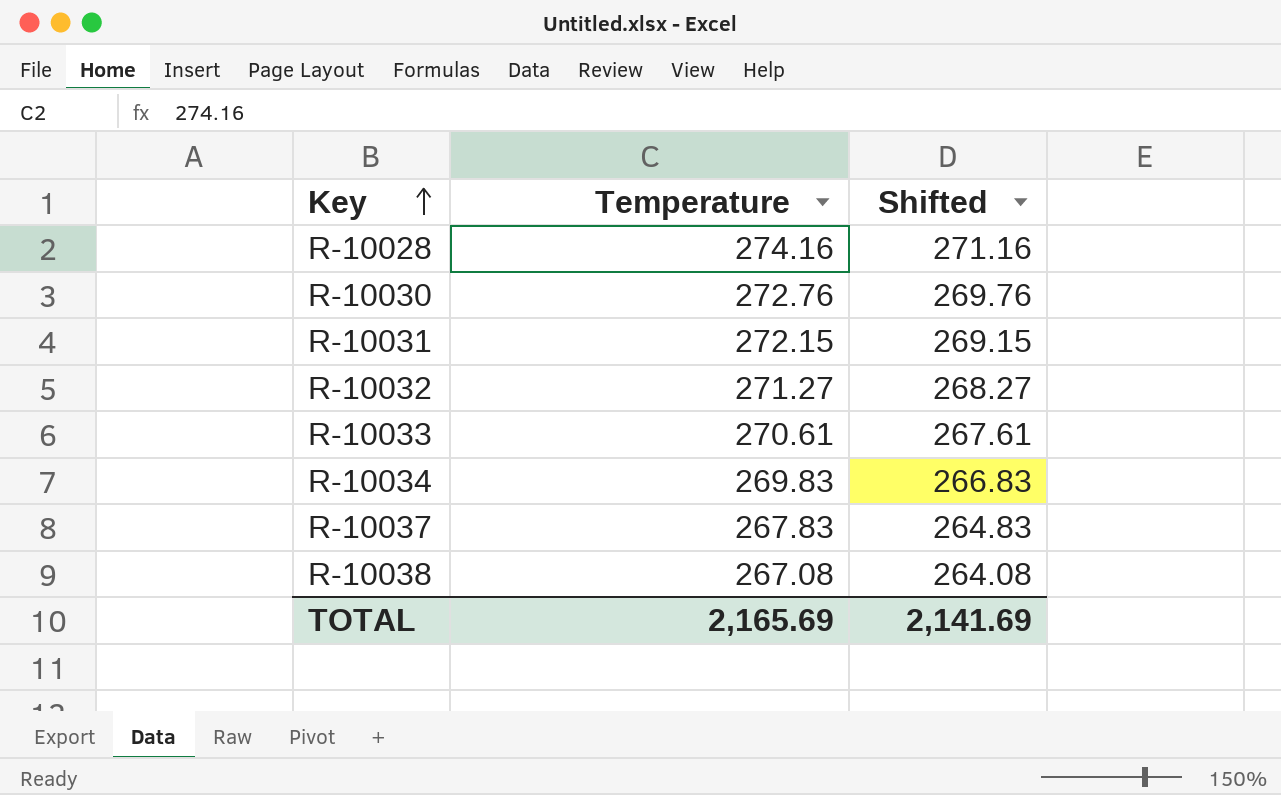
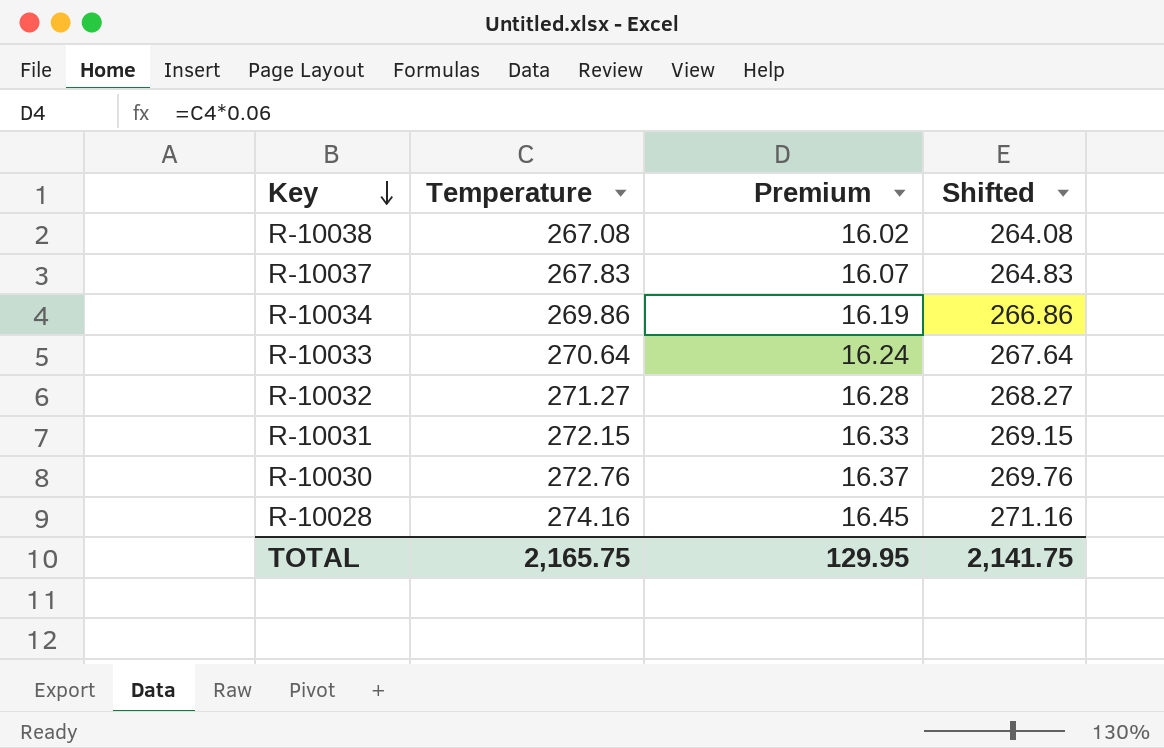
row order: Key ascending -> Key descending
column Premium | formula: none -> [Temperature] * 0.06
R-10034 | Temperature: 269.83 -> 269.86
R-10034 | Shifted: 266.83 -> 266.86
R-10033 | Temperature: 270.61 -> 270.64
R-10033 | Shifted: 267.61 -> 267.64
TOTAL | Temperature: 2,165.69 -> 2,165.75
TOTAL | Shifted: 2,141.69 -> 2,141.75

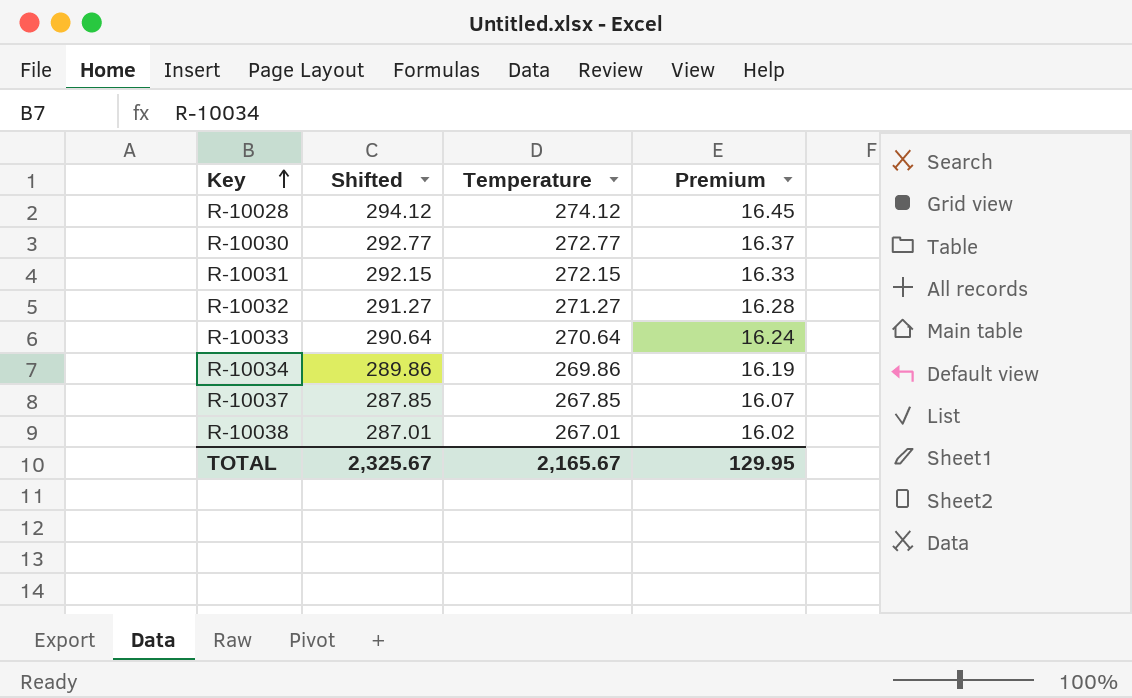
row order: Key descending -> Key ascending
column Shifted | formula: [Temperature] - 3 -> [Temperature] + 20
column Shifted | position: 4 -> 2
R-10028 | Temperature: 274.16 -> 274.12
R-10030 | Temperature: 272.76 -> 272.77
R-10037 | Temperature: 267.83 -> 267.85
R-10038 | Temperature: 267.08 -> 267.01
TOTAL | Shifted: 2,141.75 -> 2,325.67
TOTAL | Temperature: 2,165.75 -> 2,165.67

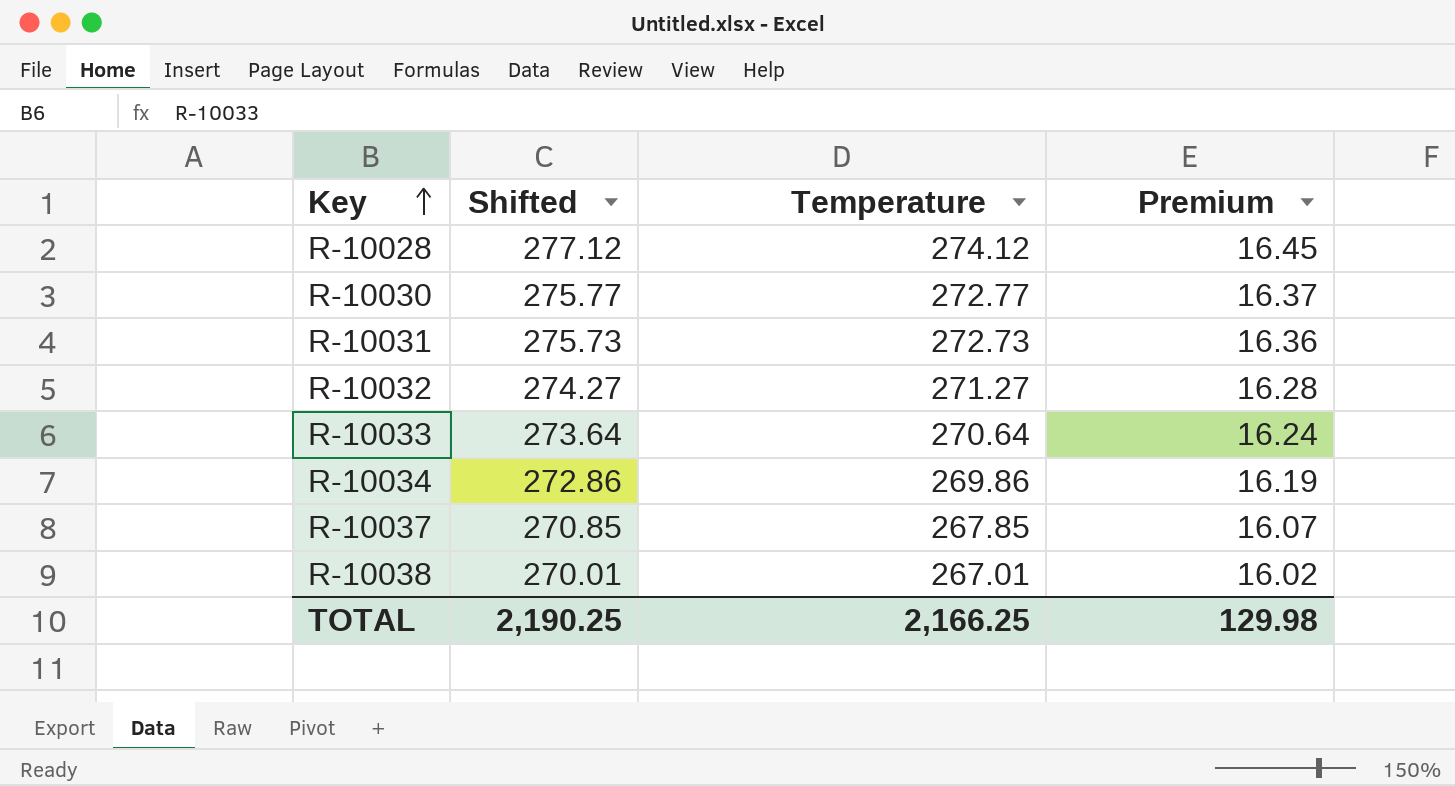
column Shifted | formula: [Temperature] + 20 -> [Temperature] + 3
R-10031 | Temperature: 272.15 -> 272.73
R-10031 | Premium: 16.33 -> 16.36
TOTAL | Shifted: 2,325.67 -> 2,190.25
TOTAL | Temperature: 2,165.67 -> 2,166.25
TOTAL | Premium: 129.95 -> 129.98

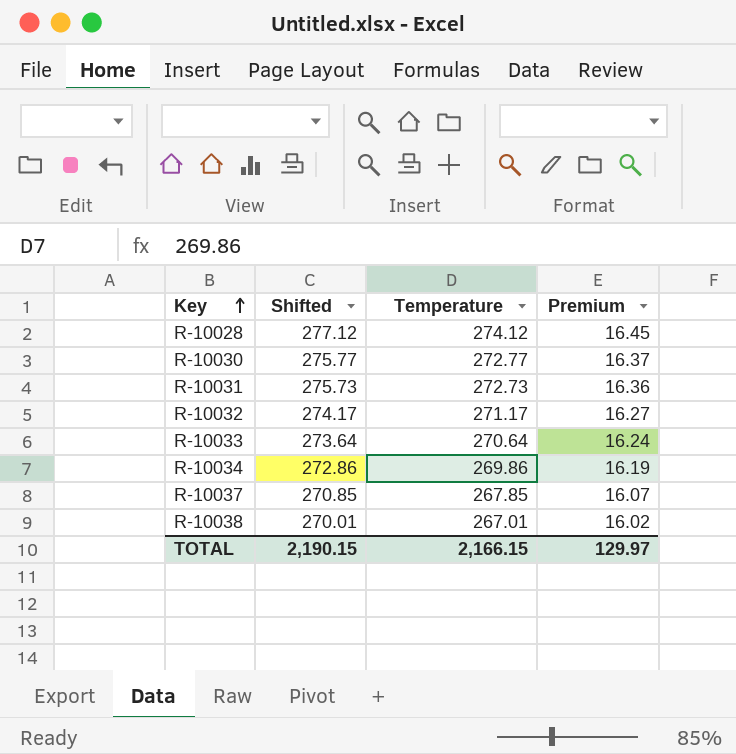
R-10032 | Shifted: 274.27 -> 274.17
R-10032 | Temperature: 271.27 -> 271.17
R-10032 | Premium: 16.28 -> 16.27
TOTAL | Shifted: 2,190.25 -> 2,190.15
TOTAL | Temperature: 2,166.25 -> 2,166.15
TOTAL | Premium: 129.98 -> 129.97

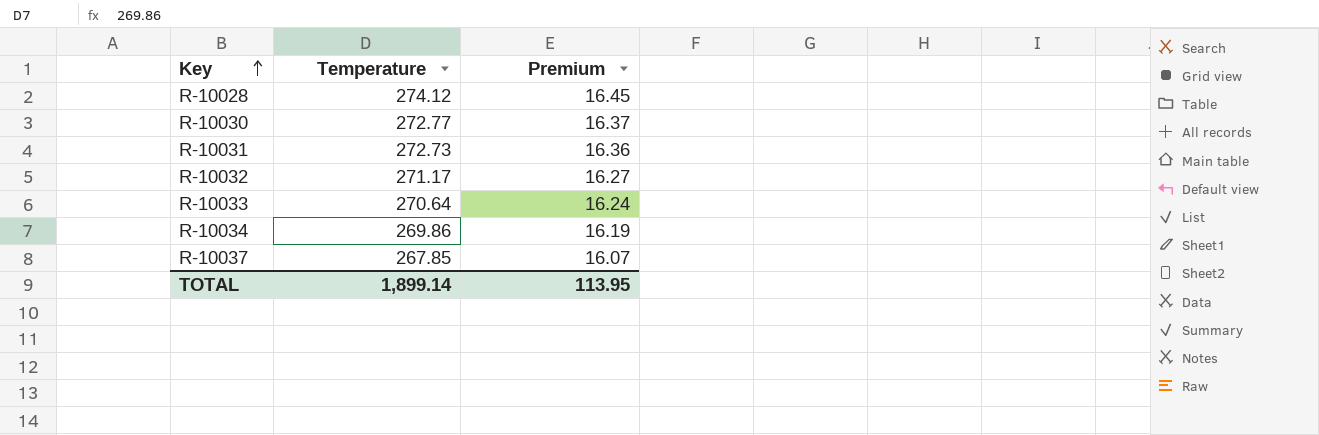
column Shifted | formula: [Temperature] + 3 -> none
row R-10038: 270.01 | 267.01 | 16.02 -> none
TOTAL | Temperature: 2,166.15 -> 1,899.14
TOTAL | Premium: 129.97 -> 113.95

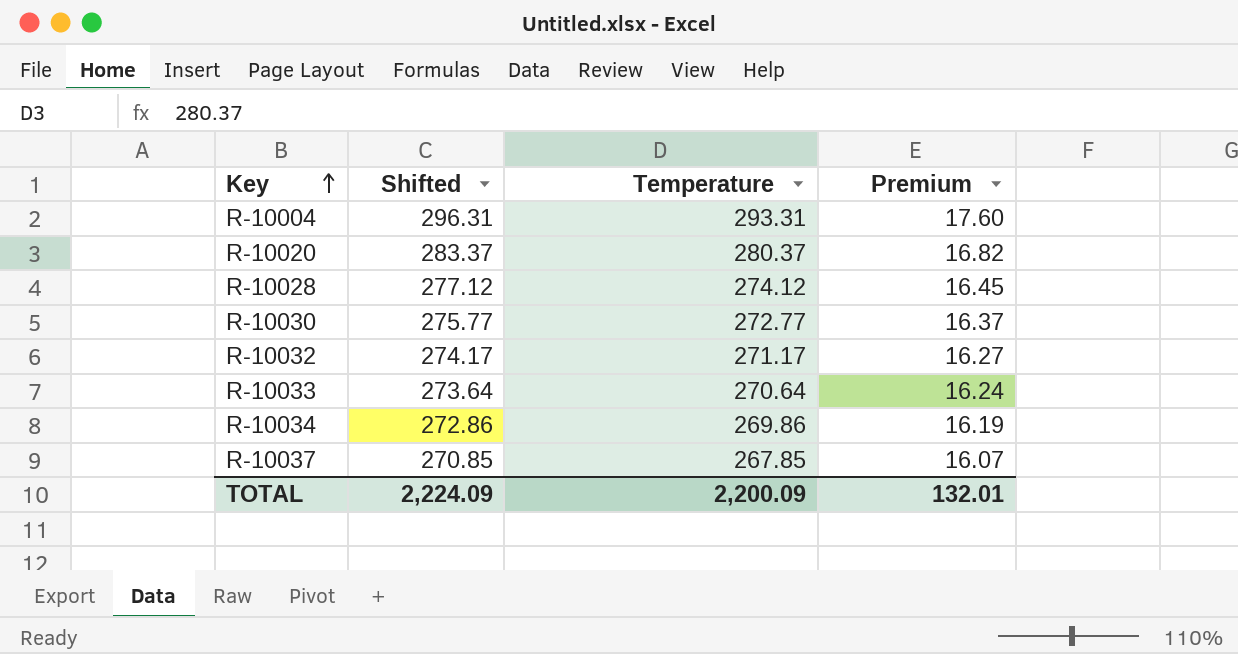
column Shifted | formula: none -> [Temperature] + 3
row R-10031: 272.73 | 16.36 -> none
row R-10004: none -> 296.31 | 293.31 | 17.60
row R-10020: none -> 283.37 | 280.37 | 16.82
TOTAL | Temperature: 1,899.14 -> 2,200.09
TOTAL | Premium: 113.95 -> 132.01

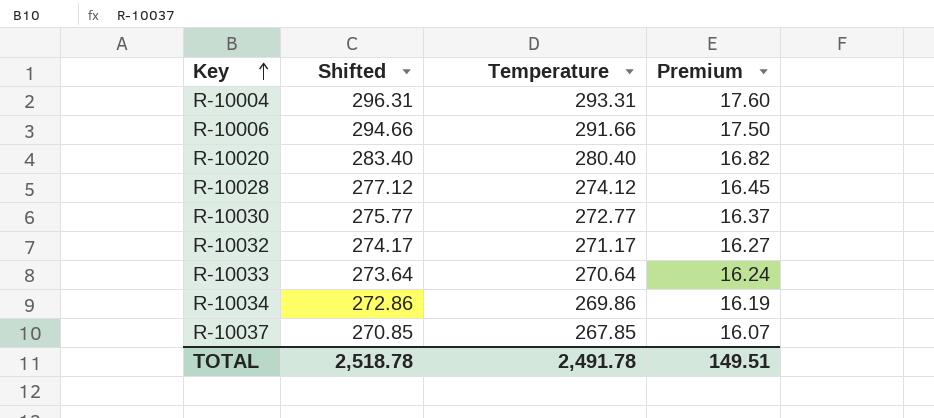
row R-10006: none -> 294.66 | 291.66 | 17.50
R-10020 | Shifted: 283.37 -> 283.40
R-10020 | Temperature: 280.37 -> 280.40
TOTAL | Shifted: 2,224.09 -> 2,518.78
TOTAL | Temperature: 2,200.09 -> 2,491.78
TOTAL | Premium: 132.01 -> 149.51

